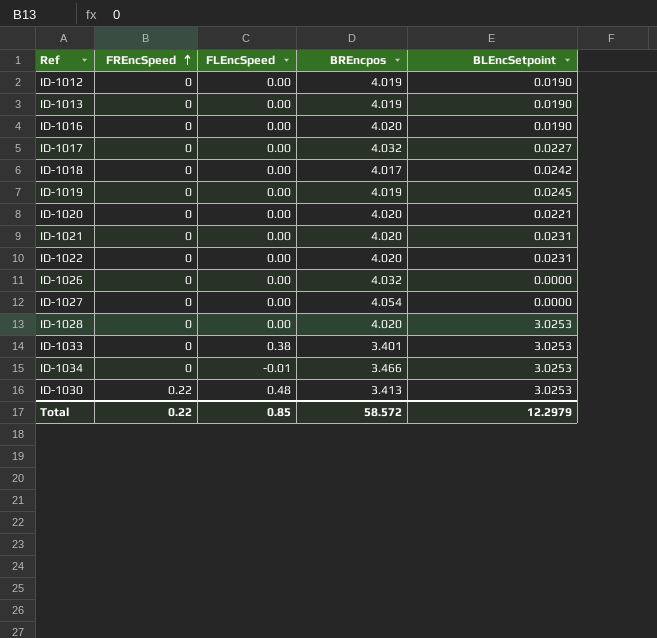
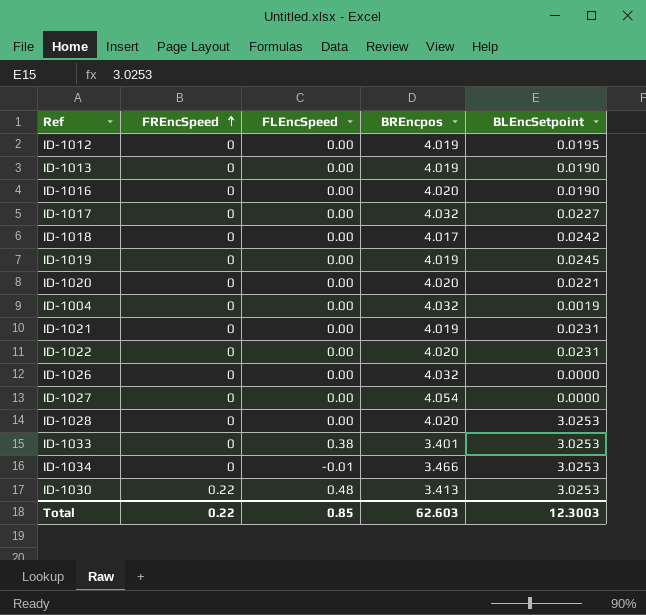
ID-1012 | BLEncSetpoint: 0.0190 -> 0.0195
row ID-1004: none -> 0 | 0.00 | 4.032 | 0.0019
ID-1021 | BREncpos: 4.020 -> 4.019
Total | BREncpos: 58.572 -> 62.603
Total | BLEncSetpoint: 12.2979 -> 12.3003

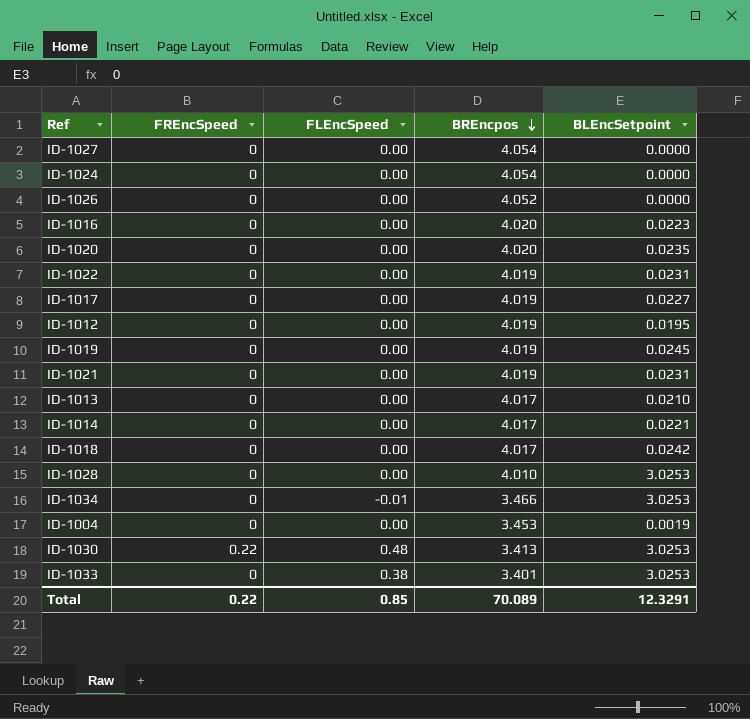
row order: FREncSpeed ascending -> BREncpos descending
row ID-1024: none -> 0 | 0.00 | 4.054 | 0.0000
ID-1026 | BREncpos: 4.032 -> 4.052
ID-1016 | BLEncSetpoint: 0.0190 -> 0.0223
ID-1020 | BLEncSetpoint: 0.0221 -> 0.0235
ID-1022 | BREncpos: 4.020 -> 4.019
ID-1017 | BREncpos: 4.032 -> 4.019
ID-1013 | BREncpos: 4.019 -> 4.017
ID-1013 | BLEncSetpoint: 0.0190 -> 0.0210
row ID-1014: none -> 0 | 0.00 | 4.017 | 0.0221
ID-1028 | BREncpos: 4.020 -> 4.010
ID-1004 | BREncpos: 4.032 -> 3.453
Total | BREncpos: 62.603 -> 70.089
Total | BLEncSetpoint: 12.3003 -> 12.3291

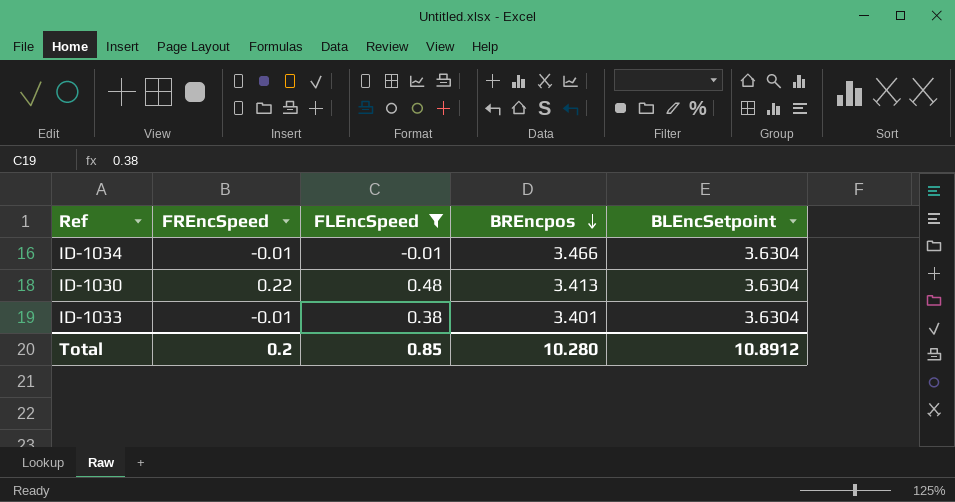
filter: none -> FLEncSpeed != 0.00
ID-1034 | FREncSpeed: 0 -> -0.01
ID-1034 | BLEncSetpoint: 3.0253 -> 3.6304
ID-1030 | BLEncSetpoint: 3.0253 -> 3.6304
ID-1033 | FREncSpeed: 0 -> -0.01
ID-1033 | BLEncSetpoint: 3.0253 -> 3.6304
Total | FREncSpeed: 0.22 -> 0.2
Total | BREncpos: 70.089 -> 10.280
Total | BLEncSetpoint: 12.3291 -> 10.8912

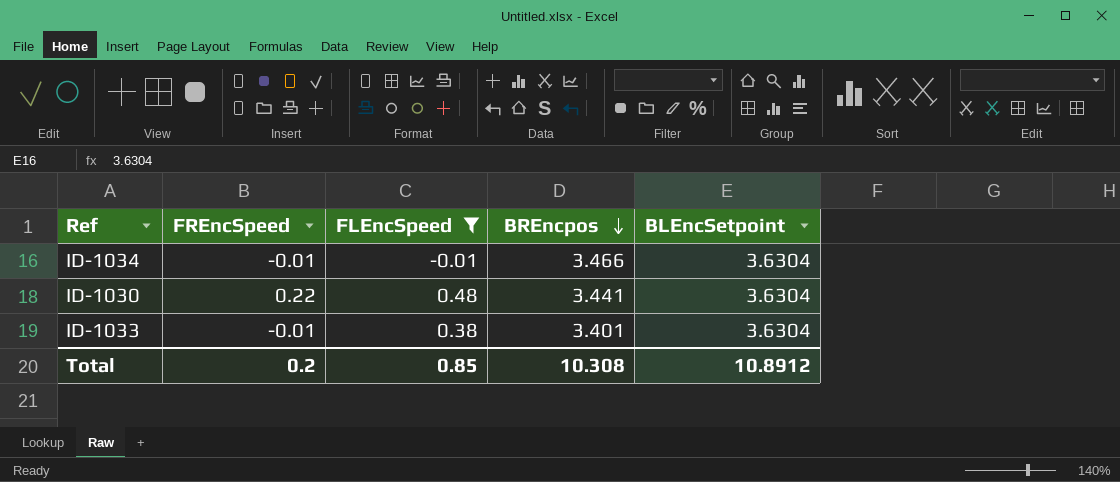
ID-1030 | BREncpos: 3.413 -> 3.441
Total | BREncpos: 10.280 -> 10.308

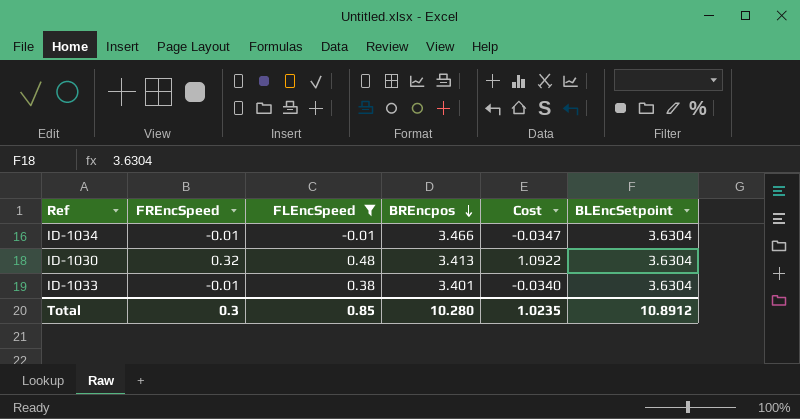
column Cost | formula: none -> [FREncSpeed] * [BREncpos]
ID-1030 | FREncSpeed: 0.22 -> 0.32
ID-1030 | BREncpos: 3.441 -> 3.413
Total | FREncSpeed: 0.2 -> 0.3
Total | BREncpos: 10.308 -> 10.280

